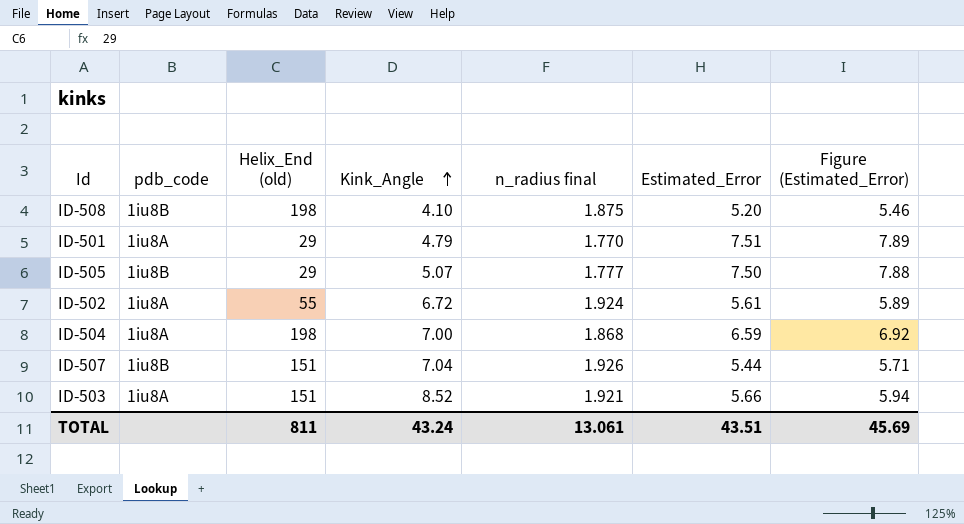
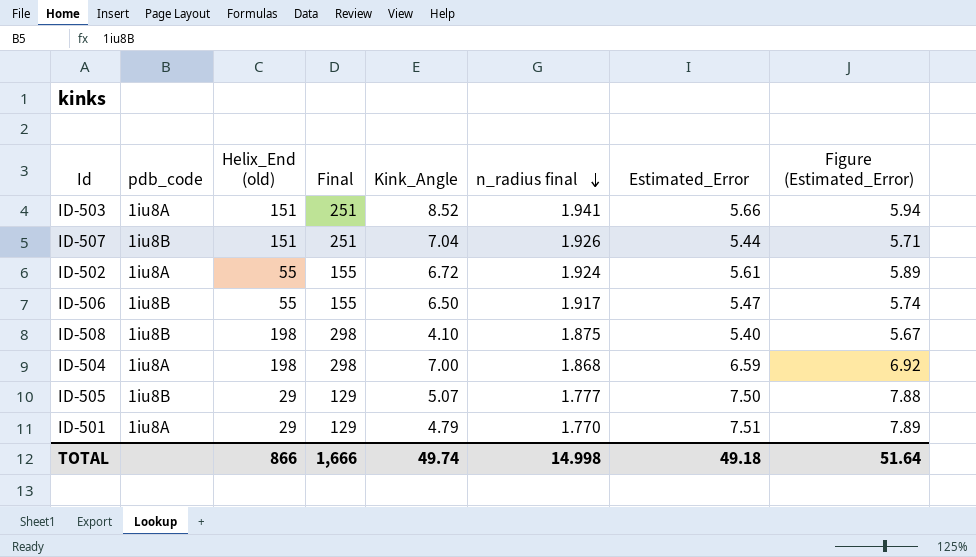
row order: Kink_Angle ascending -> n_radius final descending
column Final | formula: none -> [Helix_End (old)] + 100
ID-503 | n_radius final: 1.921 -> 1.941
row ID-506: none -> 1iu8B | 55 | 155 | 6.50 | 1.917 | 5.47 | 5.74
ID-508 | Estimated_Error: 5.20 -> 5.40
ID-508 | Figure (Estimated_Error): 5.46 -> 5.67
TOTAL | Helix_End (old): 811 -> 866
TOTAL | Kink_Angle: 43.24 -> 49.74
TOTAL | n_radius final: 13.061 -> 14.998
TOTAL | Estimated_Error: 43.51 -> 49.18
TOTAL | Figure (Estimated_Error): 45.69 -> 51.64

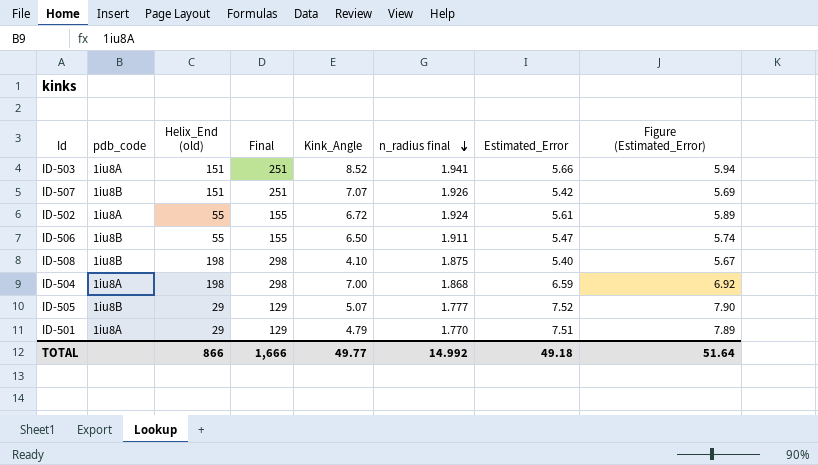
ID-507 | Kink_Angle: 7.04 -> 7.07
ID-507 | Estimated_Error: 5.44 -> 5.42
ID-507 | Figure (Estimated_Error): 5.71 -> 5.69
ID-506 | n_radius final: 1.917 -> 1.911
ID-505 | Estimated_Error: 7.50 -> 7.52
ID-505 | Figure (Estimated_Error): 7.88 -> 7.90
TOTAL | Kink_Angle: 49.74 -> 49.77
TOTAL | n_radius final: 14.998 -> 14.992

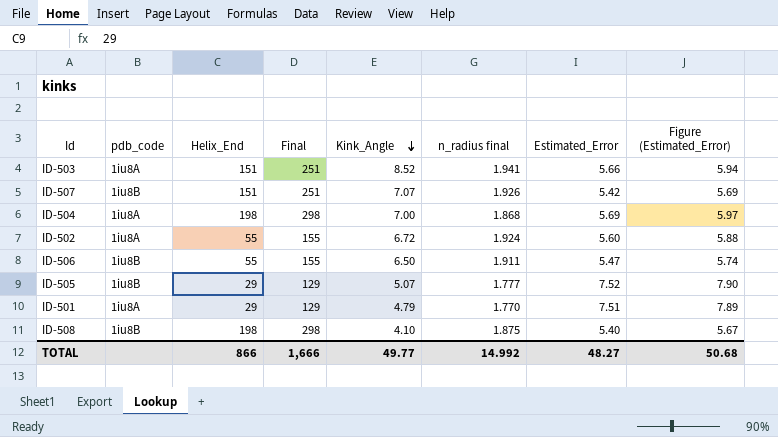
row order: n_radius final descending -> Kink_Angle descending
column name: Helix_End (old) -> Helix_End
ID-504 | Estimated_Error: 6.59 -> 5.69
ID-504 | Figure (Estimated_Error): 6.92 -> 5.97
ID-502 | Estimated_Error: 5.61 -> 5.60
ID-502 | Figure (Estimated_Error): 5.89 -> 5.88
TOTAL | Estimated_Error: 49.18 -> 48.27
TOTAL | Figure (Estimated_Error): 51.64 -> 50.68

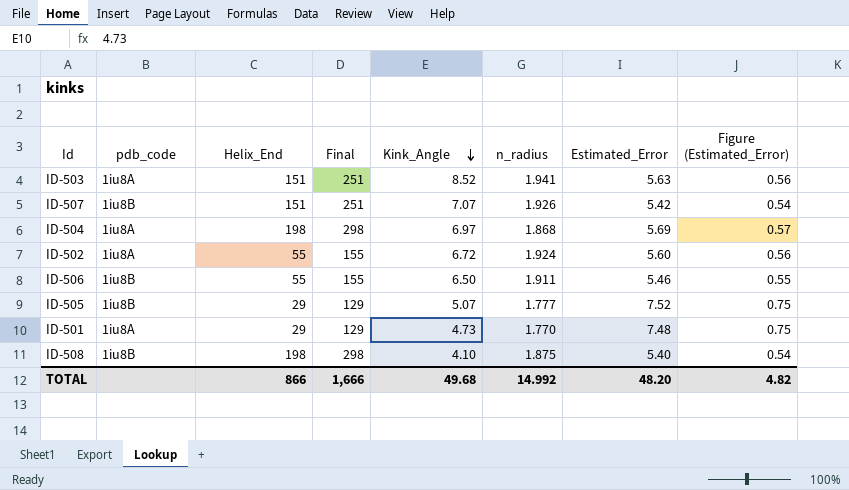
column name: n_radius final -> n_radius
column Figure (Estimated_Error) | formula: [Estimated_Error] * 1.05 -> [Estimated_Error] * 0.1
ID-503 | Estimated_Error: 5.66 -> 5.63
ID-504 | Kink_Angle: 7.00 -> 6.97
ID-506 | Estimated_Error: 5.47 -> 5.46
ID-501 | Kink_Angle: 4.79 -> 4.73
ID-501 | Estimated_Error: 7.51 -> 7.48
TOTAL | Kink_Angle: 49.77 -> 49.68
TOTAL | Estimated_Error: 48.27 -> 48.20
TOTAL | Figure (Estimated_Error): 50.68 -> 4.82

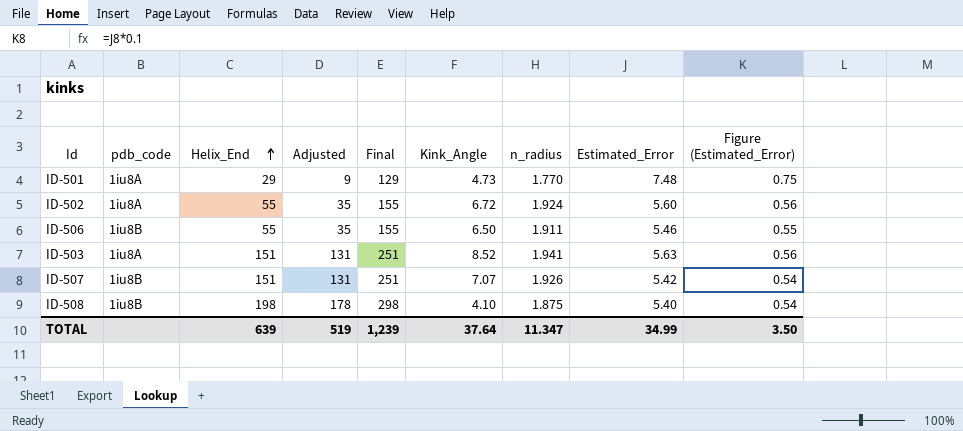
row order: Kink_Angle descending -> Helix_End ascending
column Adjusted | formula: none -> [Helix_End] - 20
row ID-504: 1iu8A | 198 | 298 | 6.97 | 1.868 | 5.69 | 0.57 -> none
row ID-505: 1iu8B | 29 | 129 | 5.07 | 1.777 | 7.52 | 0.75 -> none
TOTAL | Helix_End: 866 -> 639
TOTAL | Final: 1,666 -> 1,239
TOTAL | Kink_Angle: 49.68 -> 37.64
TOTAL | n_radius: 14.992 -> 11.347
TOTAL | Estimated_Error: 48.20 -> 34.99
TOTAL | Figure (Estimated_Error): 4.82 -> 3.50

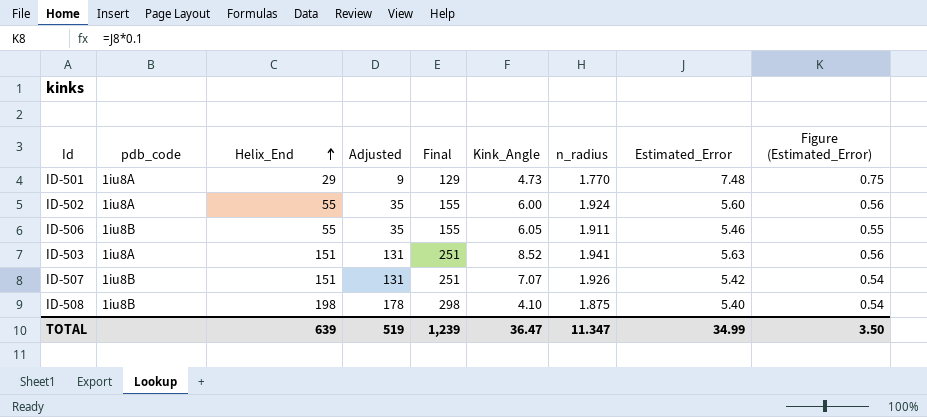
ID-502 | Kink_Angle: 6.72 -> 6.00
ID-506 | Kink_Angle: 6.50 -> 6.05
TOTAL | Kink_Angle: 37.64 -> 36.47

